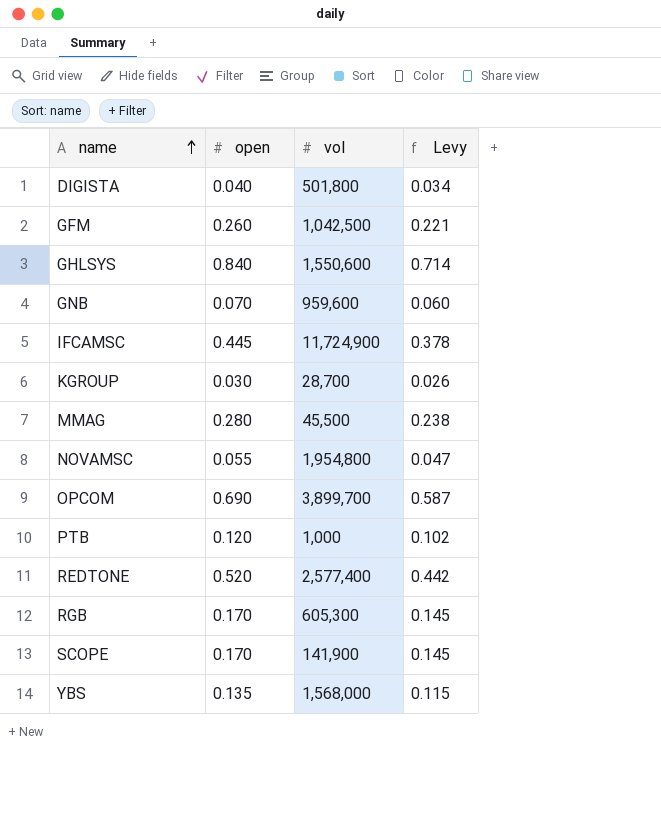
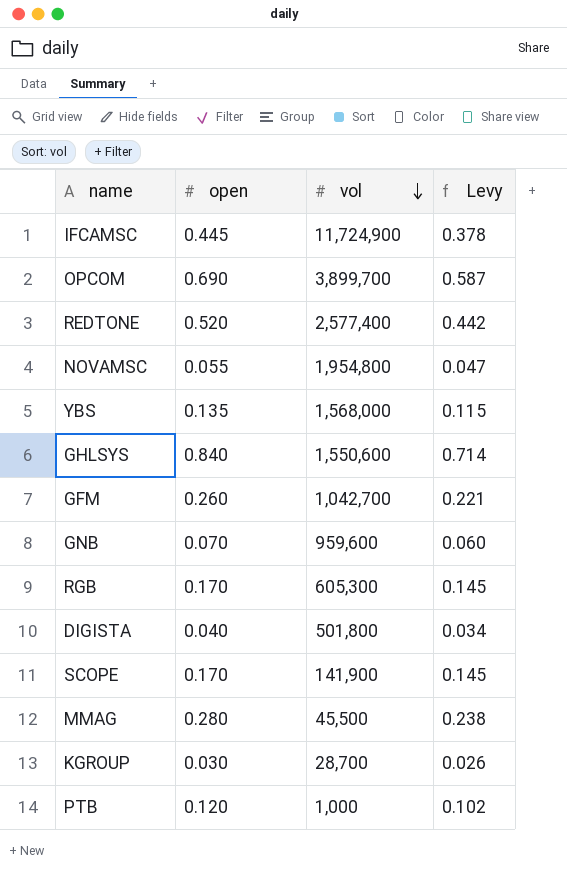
row order: name ascending -> vol descending
GFM | vol: 1,042,500 -> 1,042,700

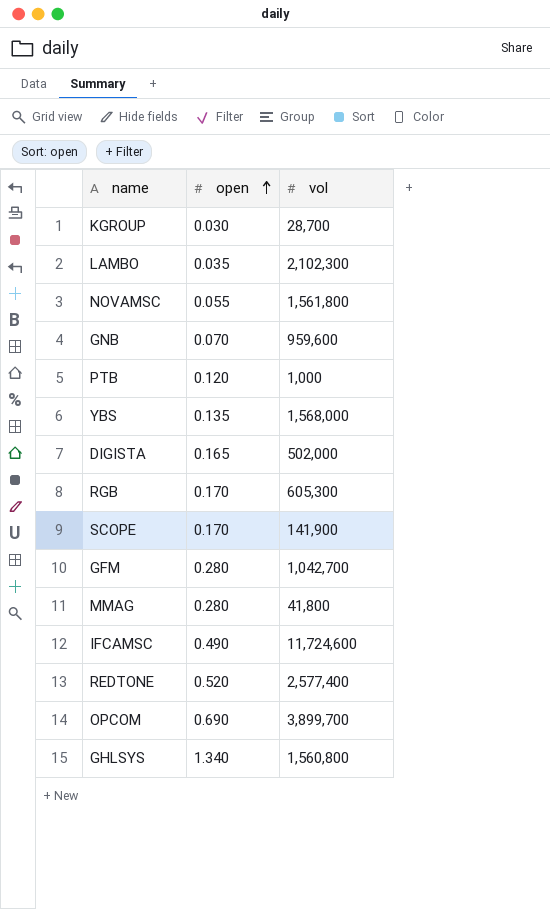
row order: vol descending -> open ascending
column Levy | formula: [open] * 0.85 -> none
row LAMBO: none -> 0.035 | 2,102,300
NOVAMSC | vol: 1,954,800 -> 1,561,800
DIGISTA | open: 0.040 -> 0.165
DIGISTA | vol: 501,800 -> 502,000
GFM | open: 0.260 -> 0.280
MMAG | vol: 45,500 -> 41,800
IFCAMSC | open: 0.445 -> 0.490
IFCAMSC | vol: 11,724,900 -> 11,724,600
GHLSYS | open: 0.840 -> 1.340
GHLSYS | vol: 1,550,600 -> 1,560,800

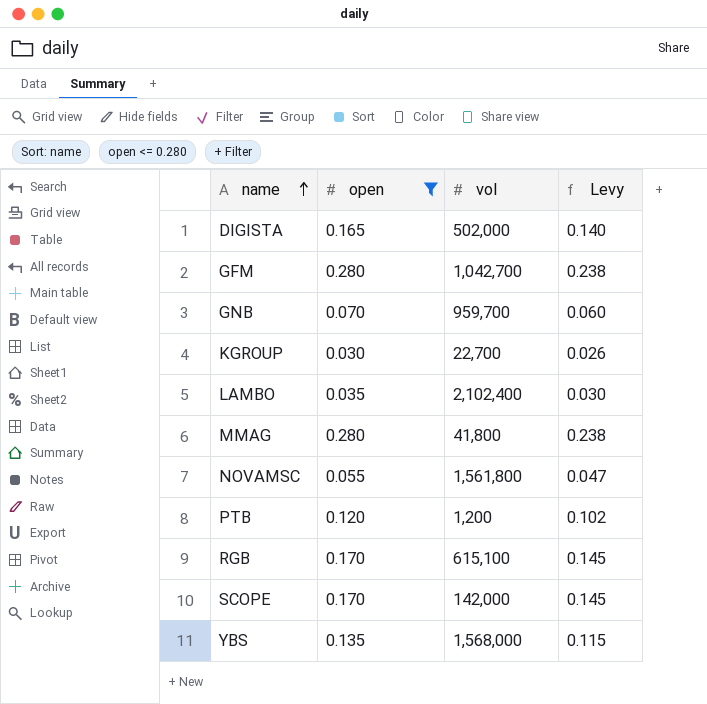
filter: none -> open <= 0.280
row order: open ascending -> name ascending
column Levy | formula: none -> [open] * 0.85
GNB | vol: 959,600 -> 959,700
KGROUP | vol: 28,700 -> 22,700
LAMBO | vol: 2,102,300 -> 2,102,400
PTB | vol: 1,000 -> 1,200
RGB | vol: 605,300 -> 615,100
SCOPE | vol: 141,900 -> 142,000

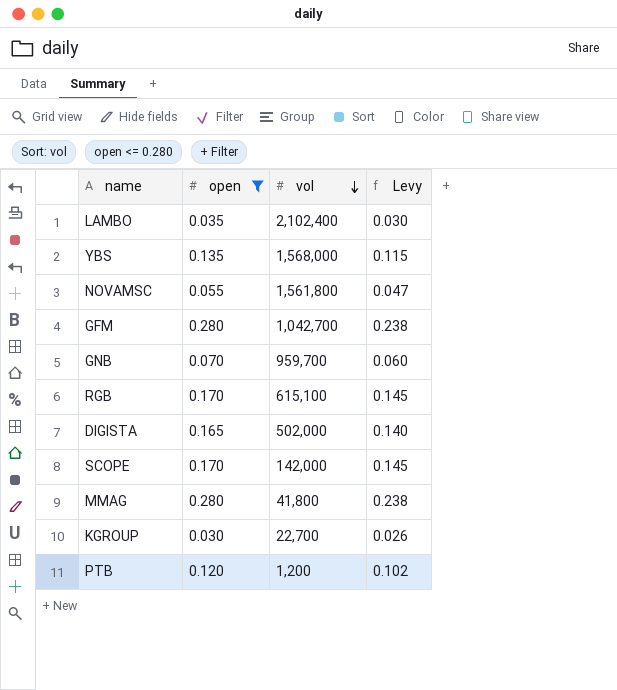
row order: name ascending -> vol descending

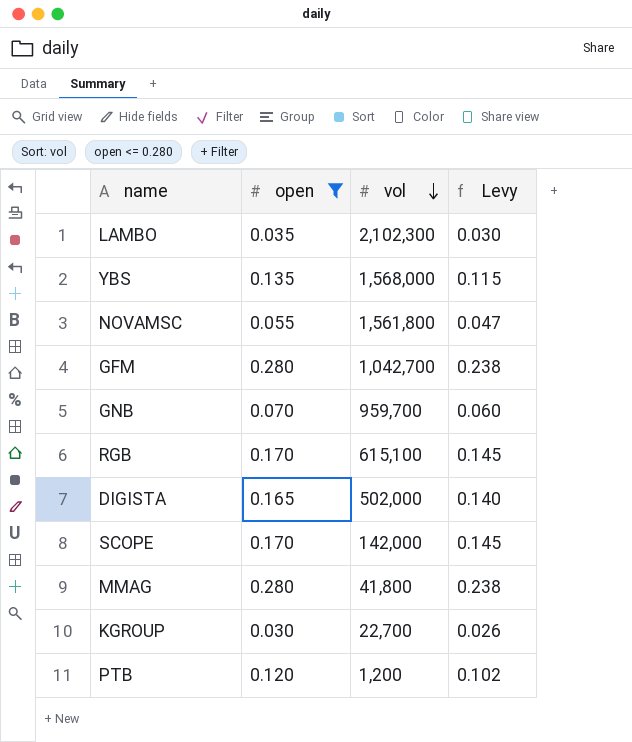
LAMBO | vol: 2,102,400 -> 2,102,300

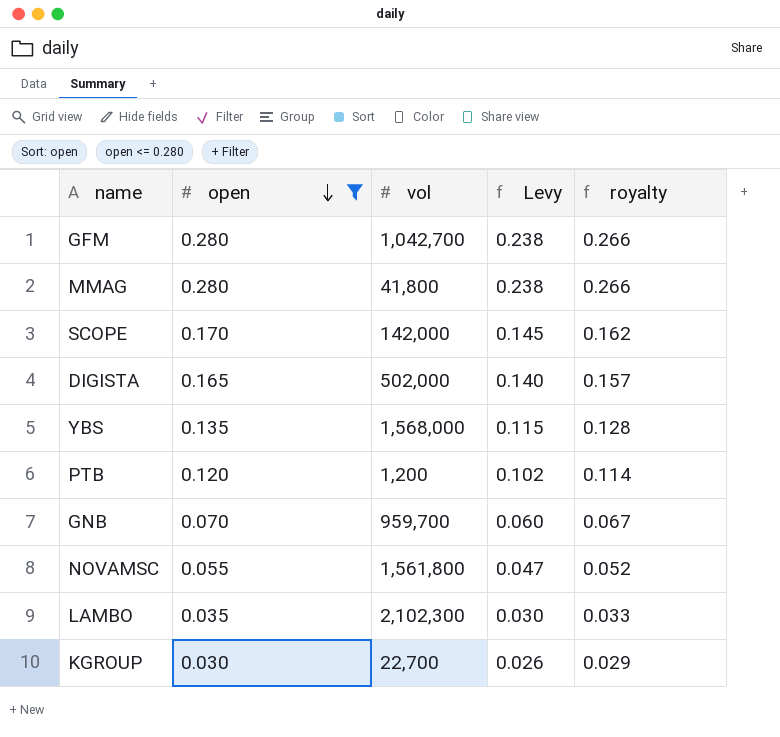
row order: vol descending -> open descending
column royalty | formula: none -> [open] * 0.95
row RGB: 0.170 | 615,100 | 0.145 -> none

